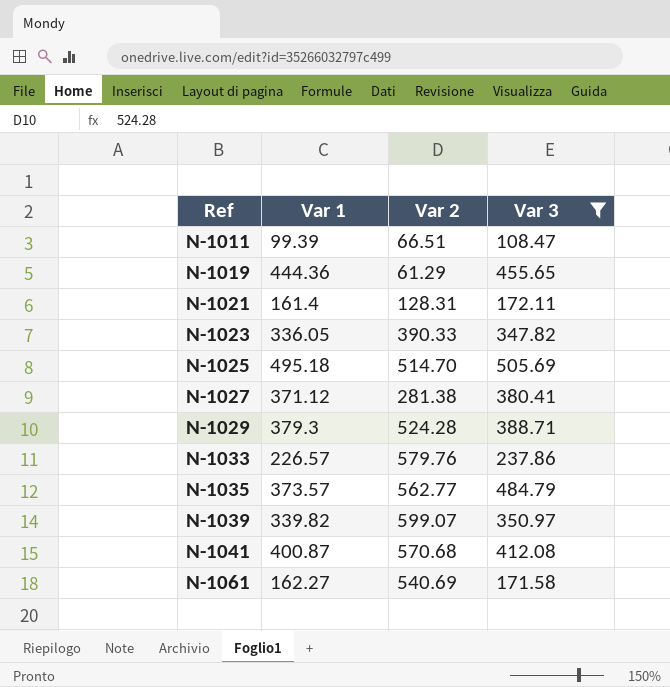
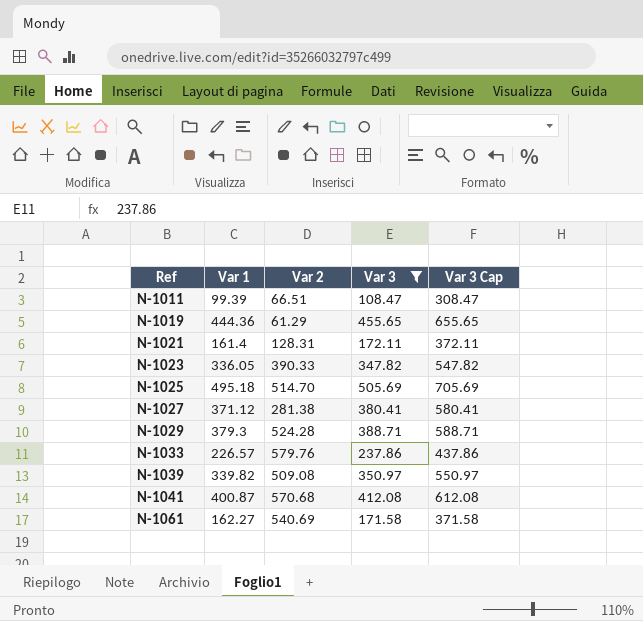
column Var 3 Cap | formula: none -> [Var 3] + 200
row N-1035: 373.57 | 562.77 | 484.79 -> none
N-1039 | Var 2: 599.07 -> 509.08

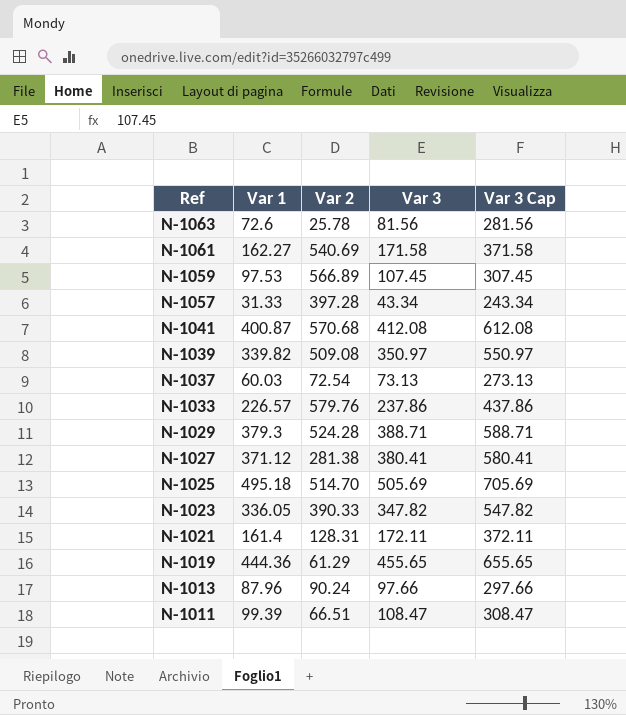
filter: Var 3 >= 108.47 -> none
row order: Ref ascending -> Ref descending

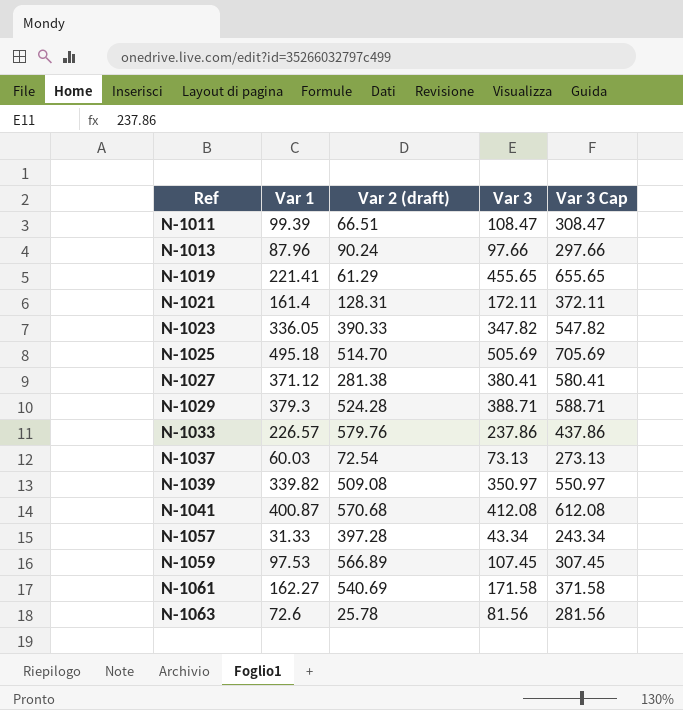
row order: Ref descending -> Ref ascending
column name: Var 2 -> Var 2 (draft)
N-1019 | Var 1: 444.36 -> 221.41

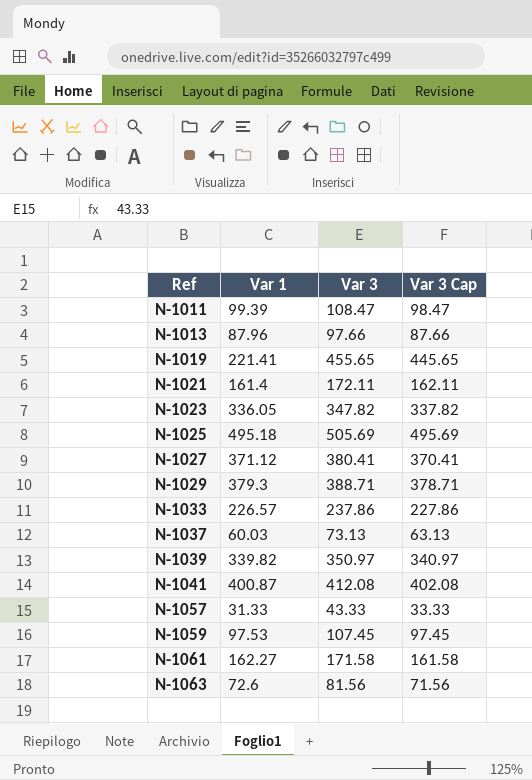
column Var 2 (draft) | position: 3 -> none
column Var 3 Cap | formula: [Var 3] + 200 -> [Var 3] - 10
N-1057 | Var 3: 43.34 -> 43.33

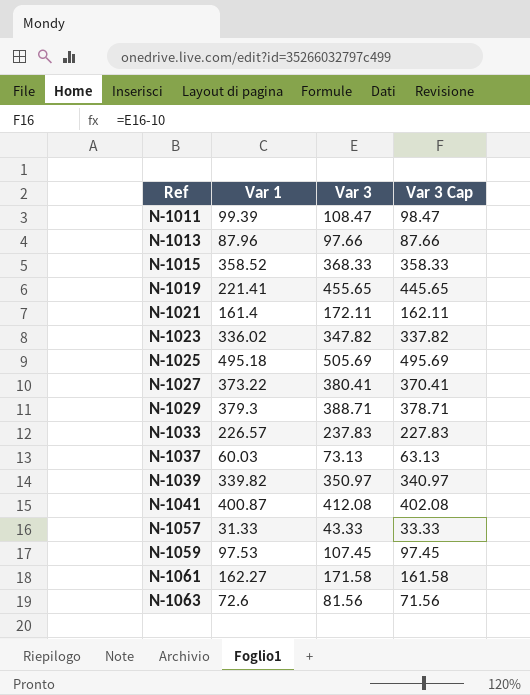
row N-1015: none -> 358.52 | 368.33 | 358.33
N-1023 | Var 1: 336.05 -> 336.02
N-1027 | Var 1: 371.12 -> 373.22
N-1033 | Var 3: 237.86 -> 237.83
N-1033 | Var 3 Cap: 227.86 -> 227.83

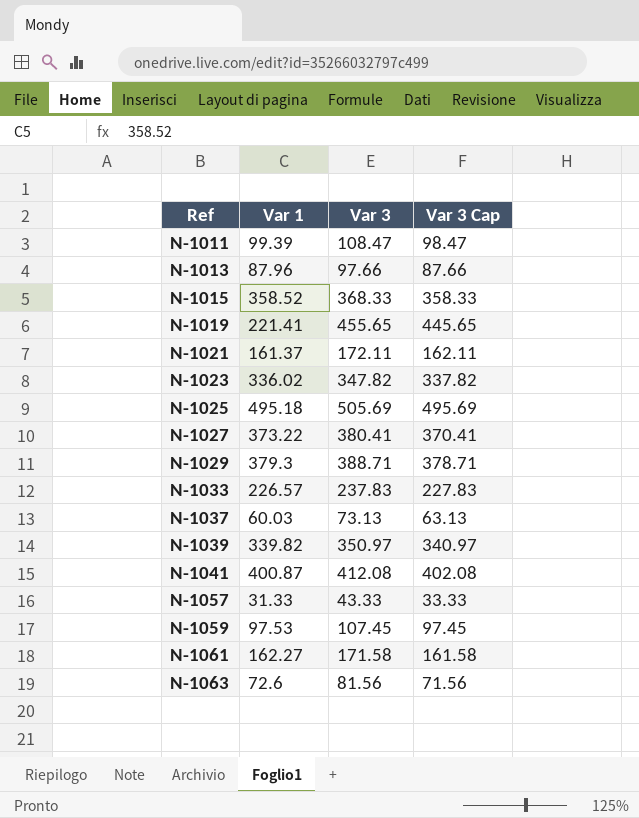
N-1021 | Var 1: 161.4 -> 161.37

